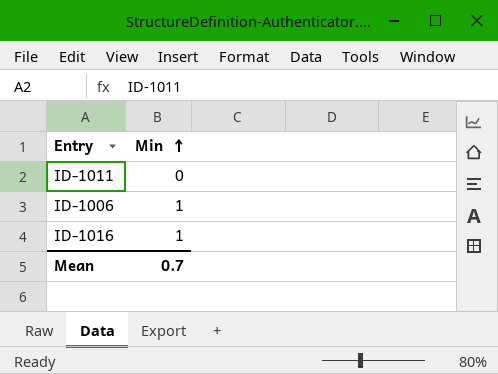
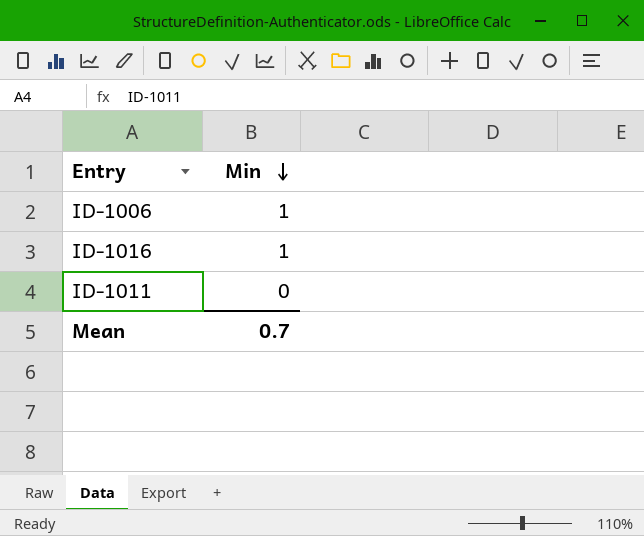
row order: Min ascending -> Min descending

